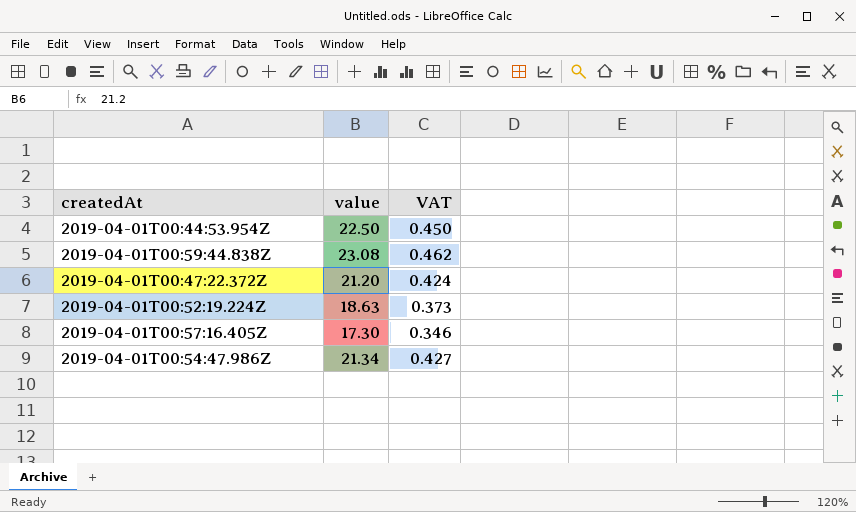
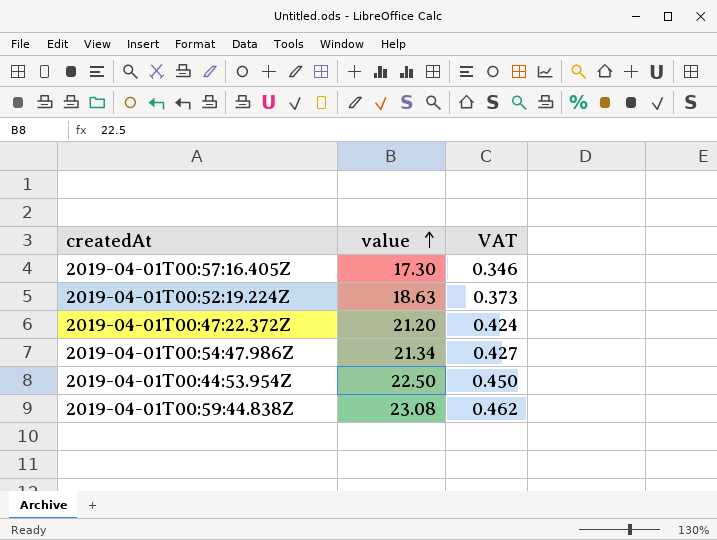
row order: none -> value ascending

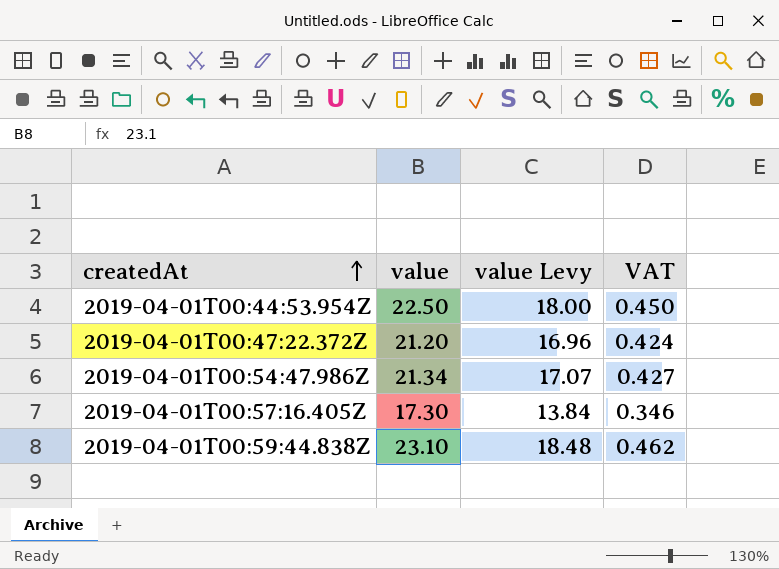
row order: value ascending -> createdAt ascending
column value Levy | formula: none -> [value] * 0.8
row 2019-04-01T00:52:19.224Z: 18.63 | 0.373 -> none
2019-04-01T00:59:44.838Z | value: 23.08 -> 23.10

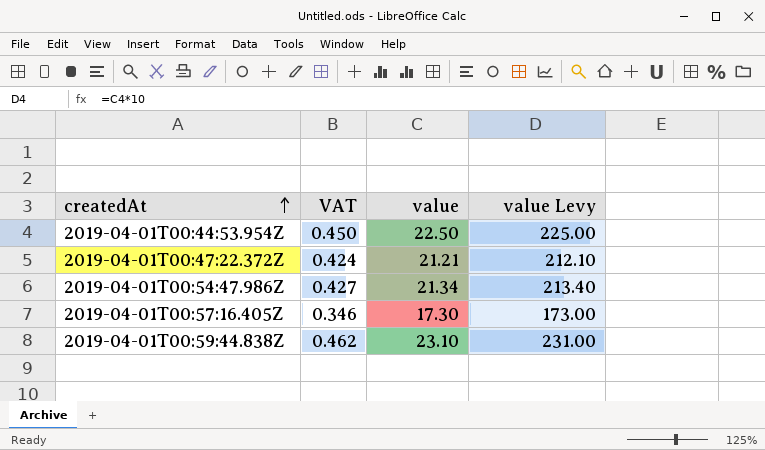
column VAT | position: 4 -> 2
column value Levy | formula: [value] * 0.8 -> [value] * 10
2019-04-01T00:47:22.372Z | value: 21.20 -> 21.21

